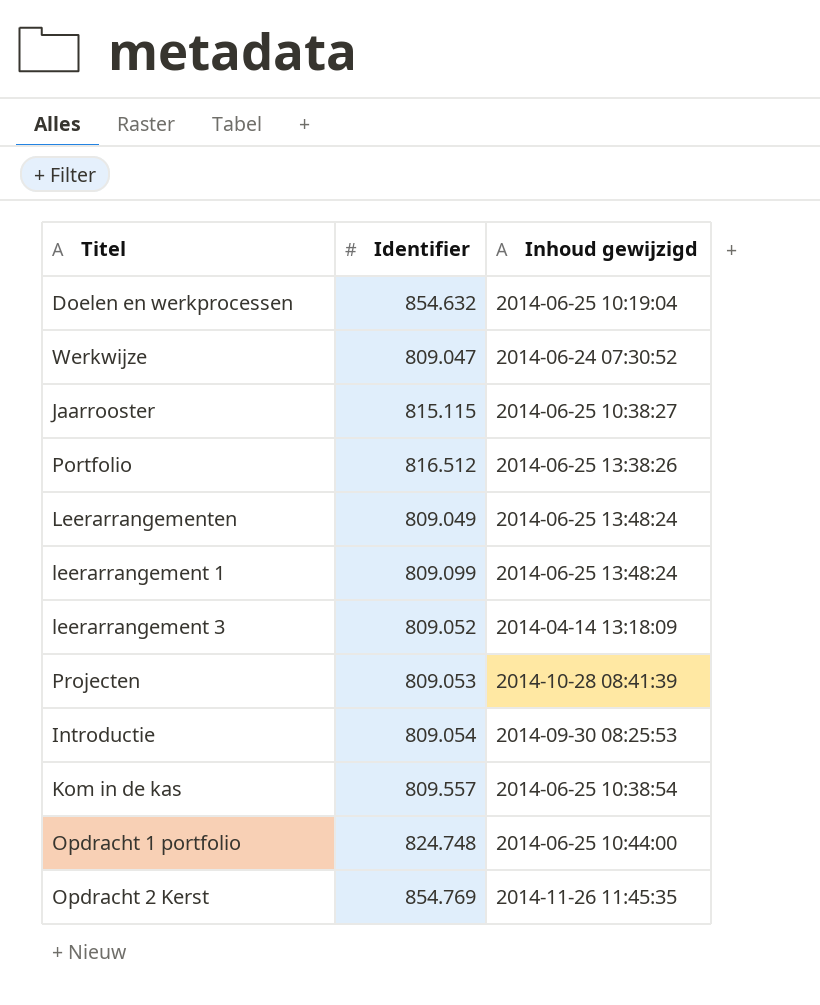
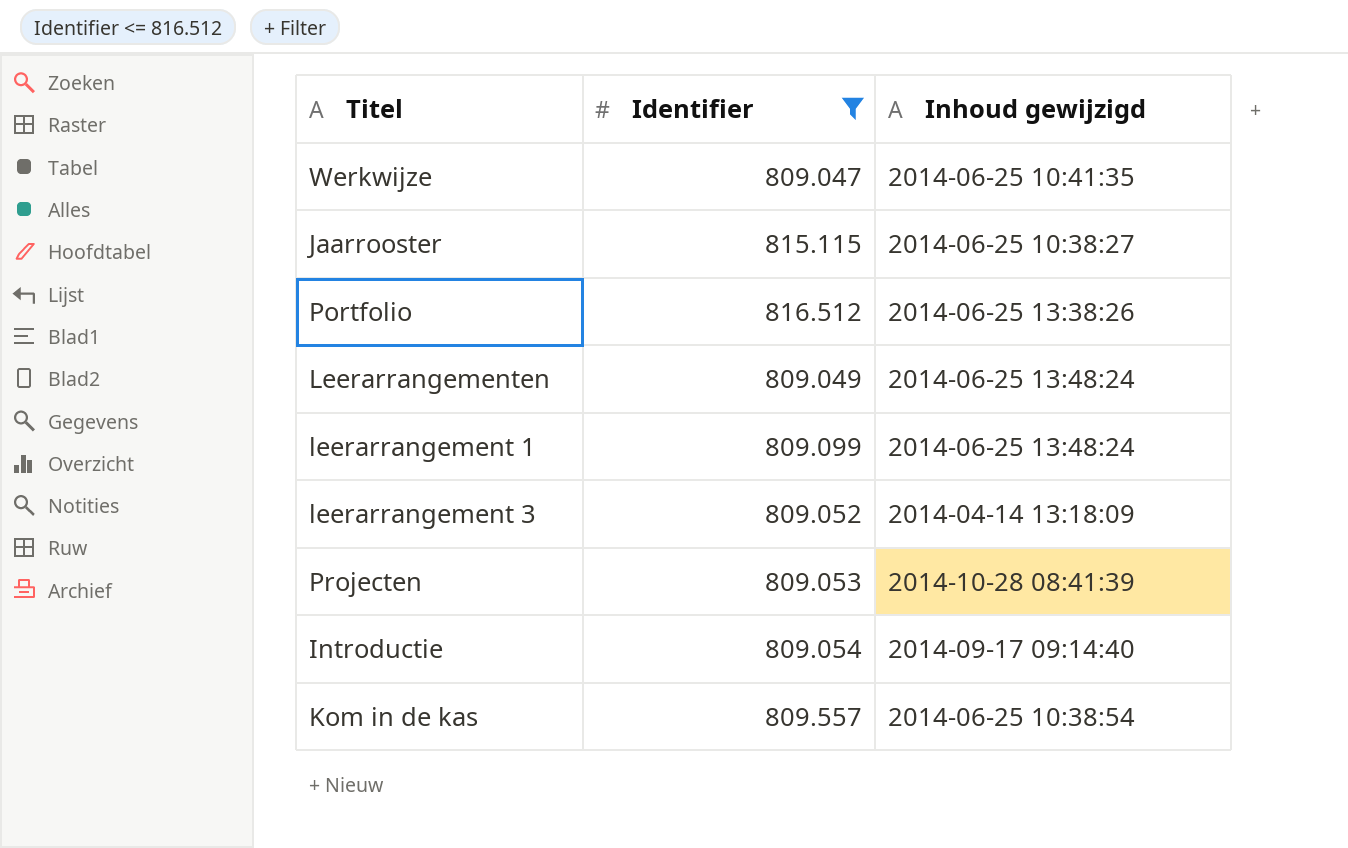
filter: none -> Identifier <= 816.512
Werkwijze | Inhoud gewijzigd: 2014-06-24 07:30:52 -> 2014-06-25 10:41:35
Introductie | Inhoud gewijzigd: 2014-09-30 08:25:53 -> 2014-09-17 09:14:40

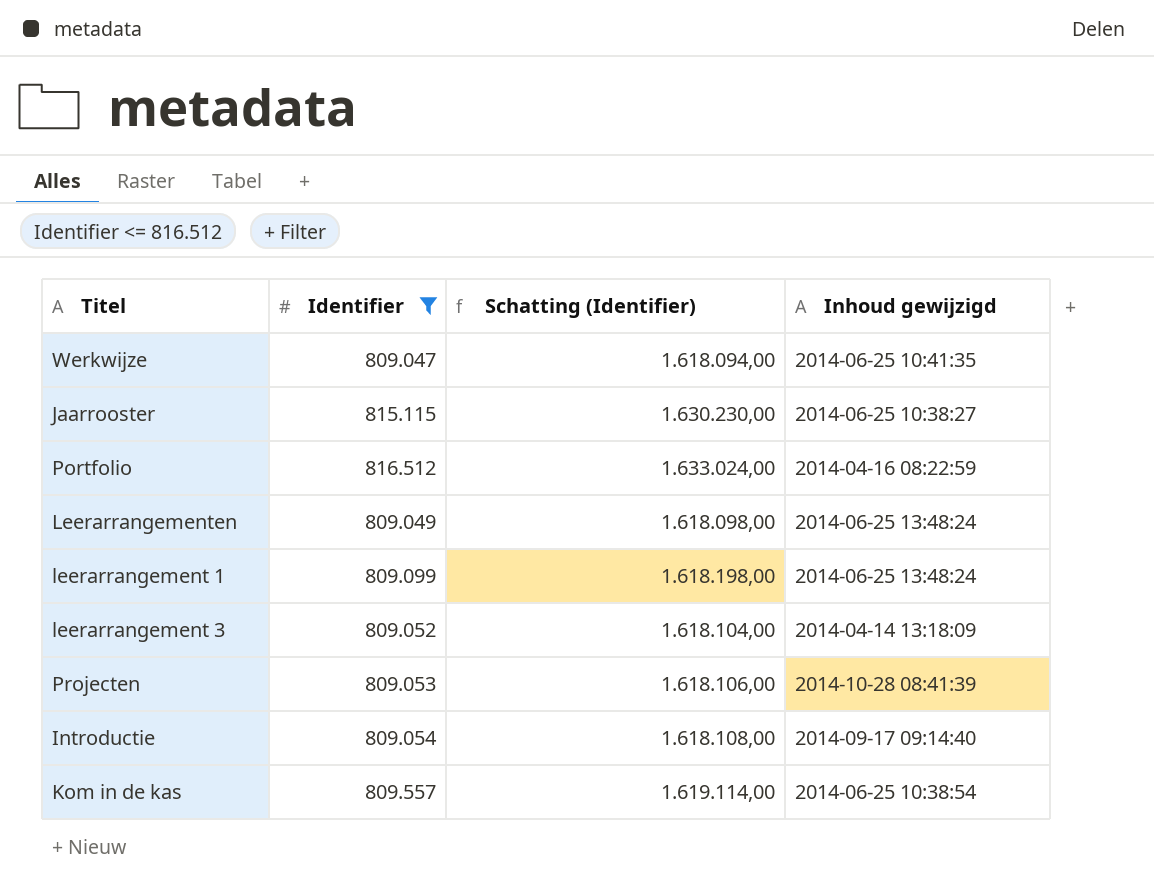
column Schatting (Identifier) | formula: none -> [Identifier] * 2
Portfolio | Inhoud gewijzigd: 2014-06-25 13:38:26 -> 2014-04-16 08:22:59

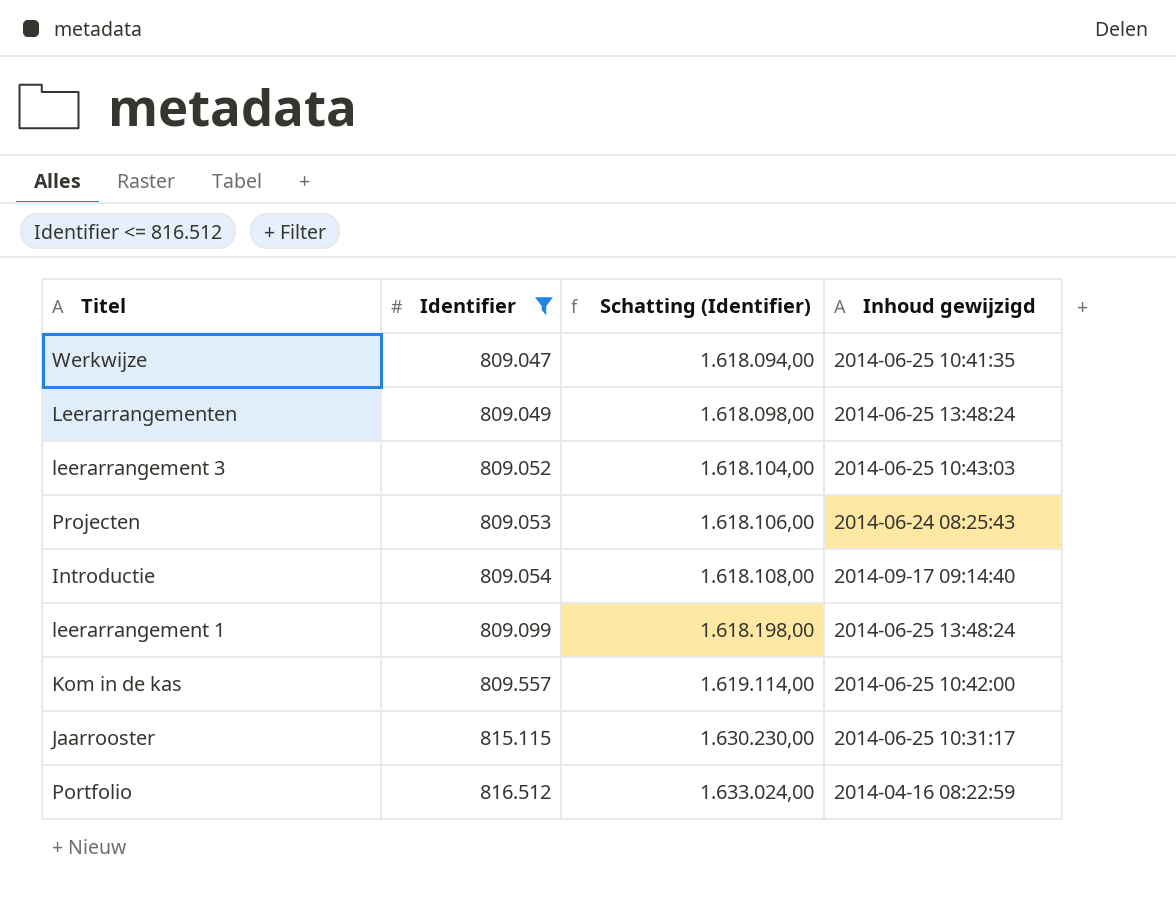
row order: none -> Identifier ascending
leerarrangement 3 | Inhoud gewijzigd: 2014-04-14 13:18:09 -> 2014-06-25 10:43:03
Projecten | Inhoud gewijzigd: 2014-10-28 08:41:39 -> 2014-06-24 08:25:43
Kom in de kas | Inhoud gewijzigd: 2014-06-25 10:38:54 -> 2014-06-25 10:42:00
Jaarrooster | Inhoud gewijzigd: 2014-06-25 10:38:27 -> 2014-06-25 10:31:17

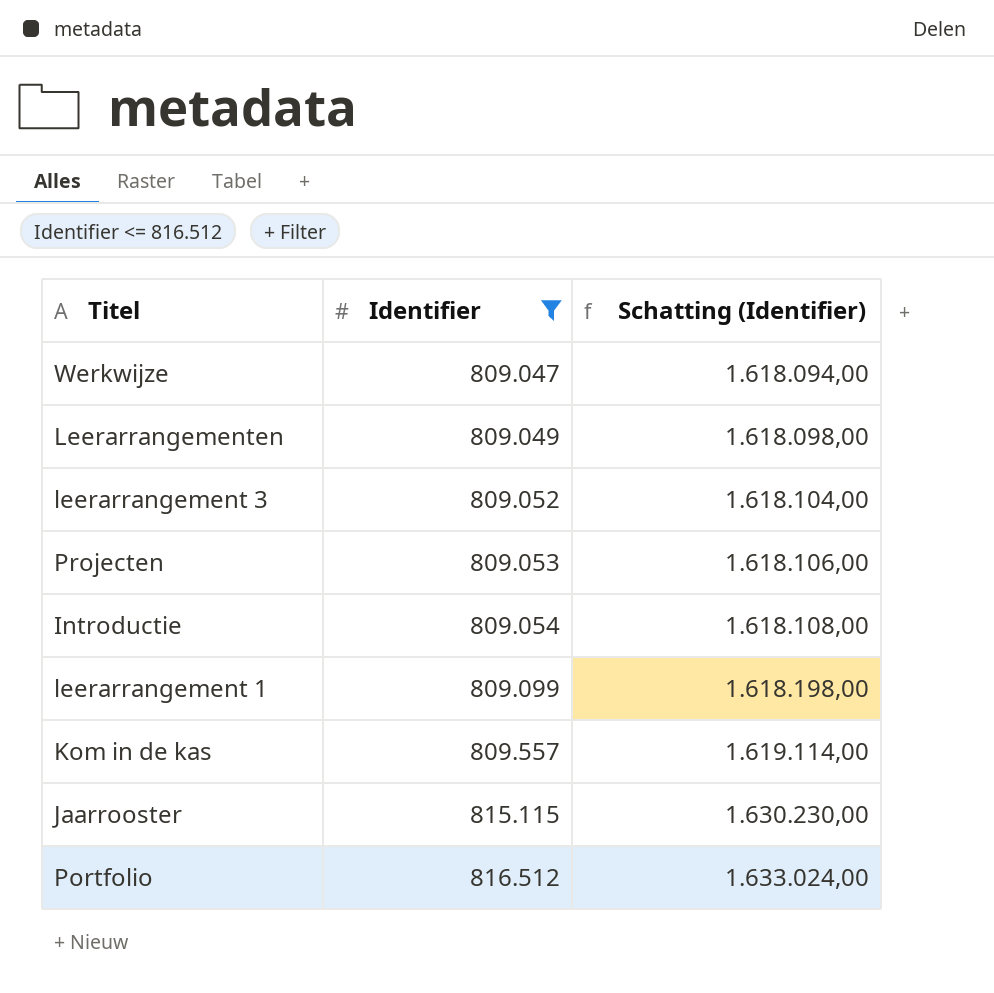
column Inhoud gewijzigd | position: 4 -> none

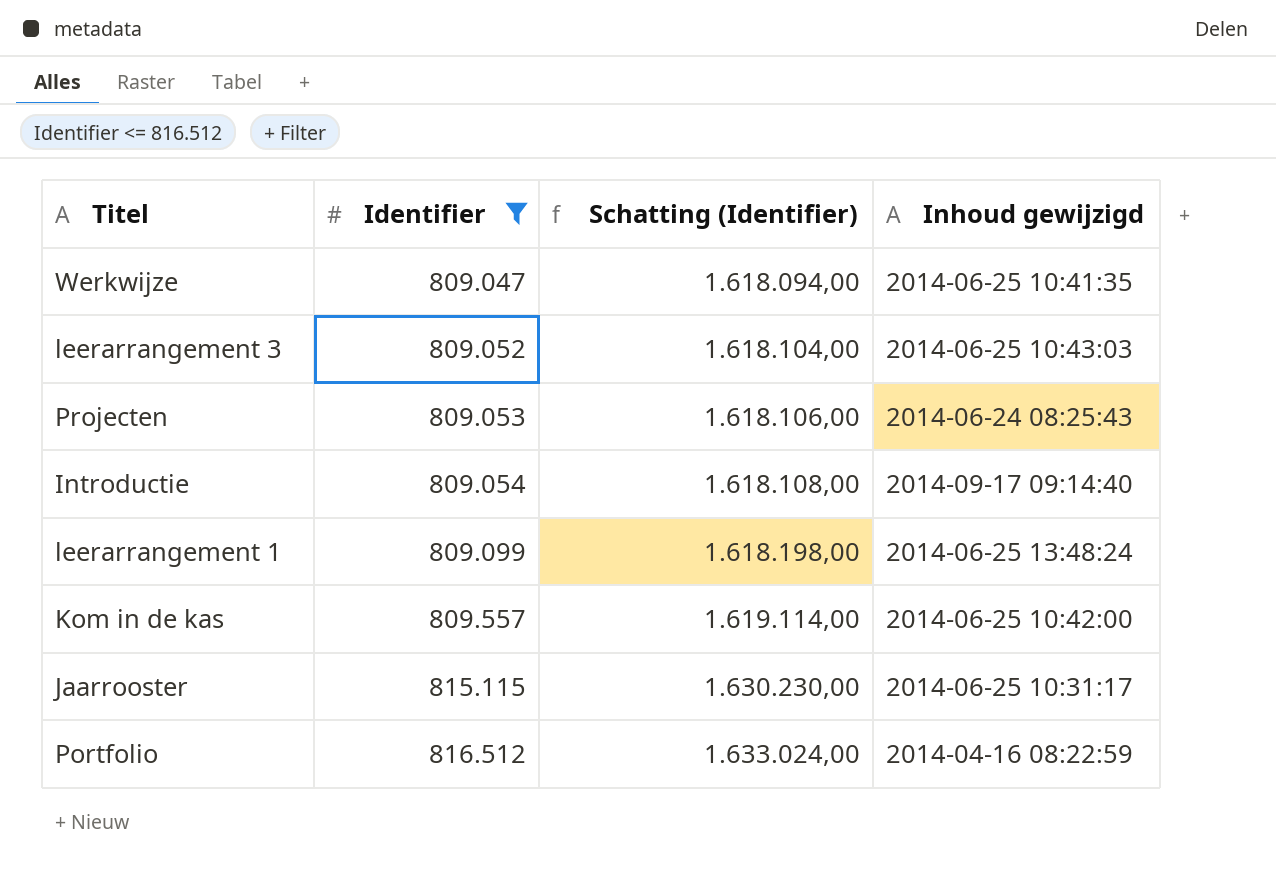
column Inhoud gewijzigd | position: none -> 4
row Leerarrangementen: 809.049 | 1.618.098,00 -> none

